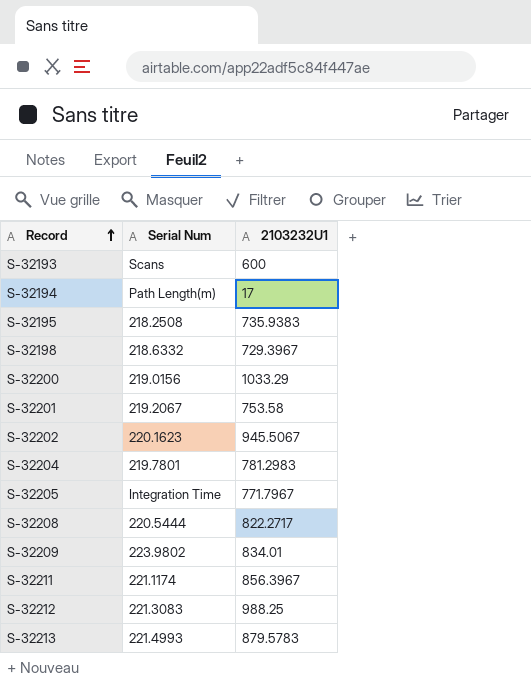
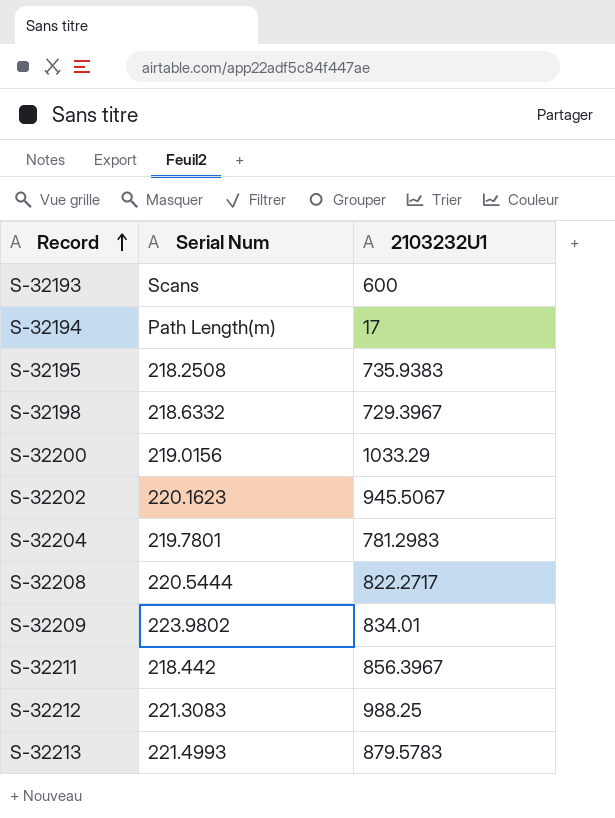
row S-32201: 219.2067 | 753.58 -> none
row S-32205: Integration Time | 771.7967 -> none
S-32211 | Serial Num: 221.1174 -> 218.442

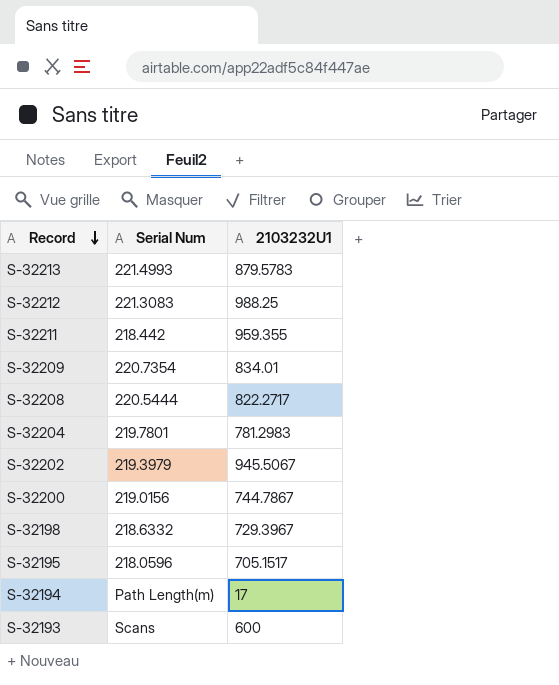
row order: Record ascending -> Record descending
S-32211 | 2103232U1: 856.3967 -> 959.355
S-32209 | Serial Num: 223.9802 -> 220.7354
S-32202 | Serial Num: 220.1623 -> 219.3979
S-32200 | 2103232U1: 1033.29 -> 744.7867
S-32195 | Serial Num: 218.2508 -> 218.0596
S-32195 | 2103232U1: 735.9383 -> 705.1517

